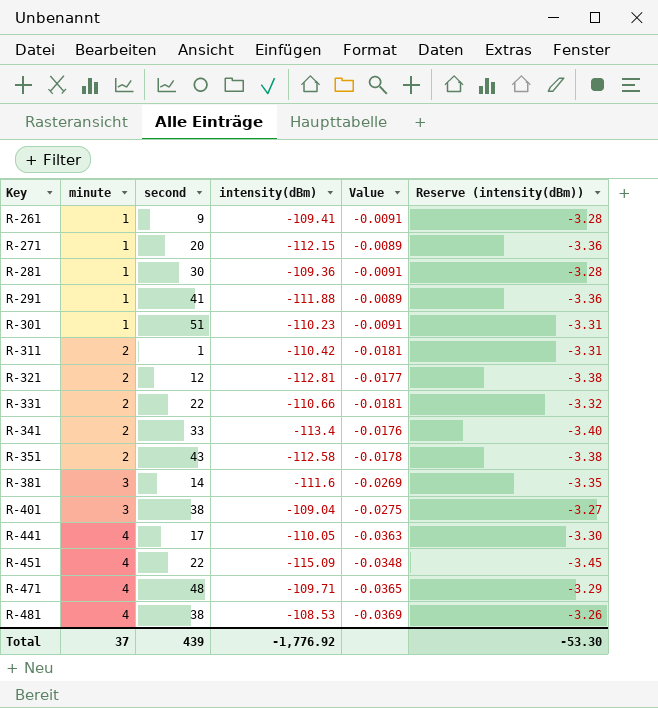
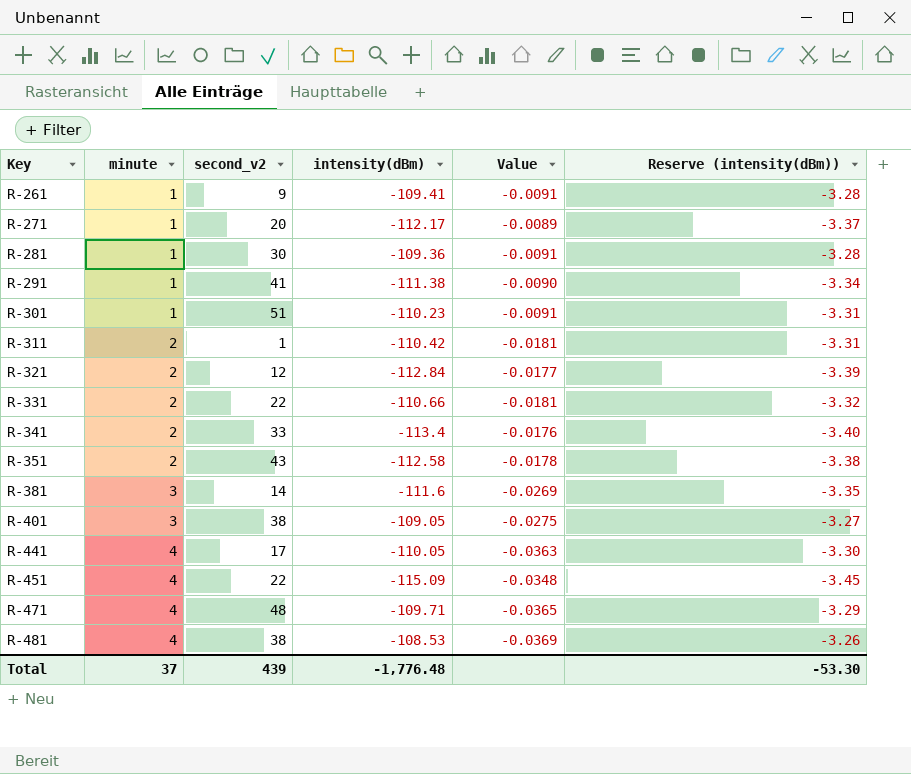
column name: second -> second_v2
R-271 | intensity(dBm): -112.15 -> -112.17
R-271 | Reserve (intensity(dBm)): -3.36 -> -3.37
R-291 | intensity(dBm): -111.88 -> -111.38
R-291 | Value: -0.0089 -> -0.0090
R-291 | Reserve (intensity(dBm)): -3.36 -> -3.34
R-321 | intensity(dBm): -112.81 -> -112.84
R-321 | Reserve (intensity(dBm)): -3.38 -> -3.39
R-401 | intensity(dBm): -109.04 -> -109.05
Total | intensity(dBm): -1,776.92 -> -1,776.48

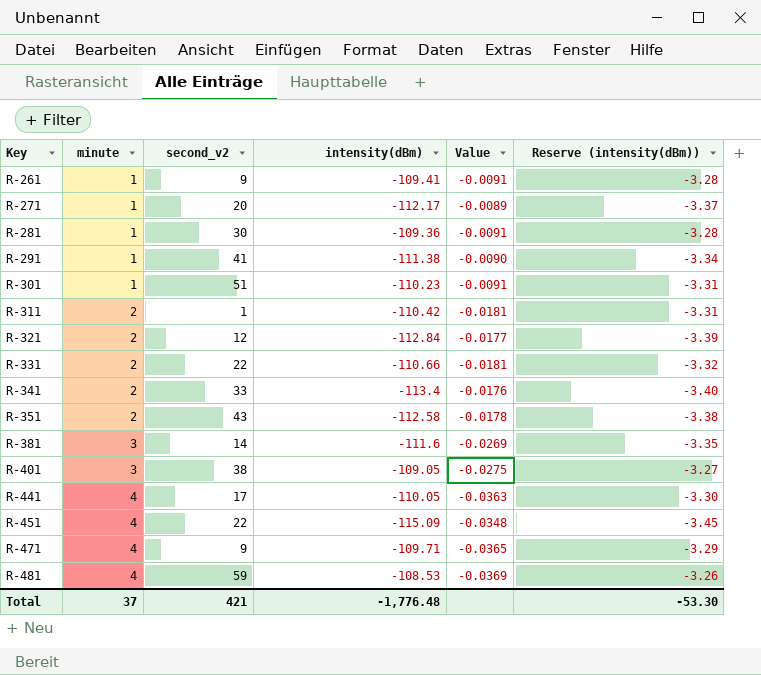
R-471 | second_v2: 48 -> 9
R-481 | second_v2: 38 -> 59
Total | second_v2: 439 -> 421

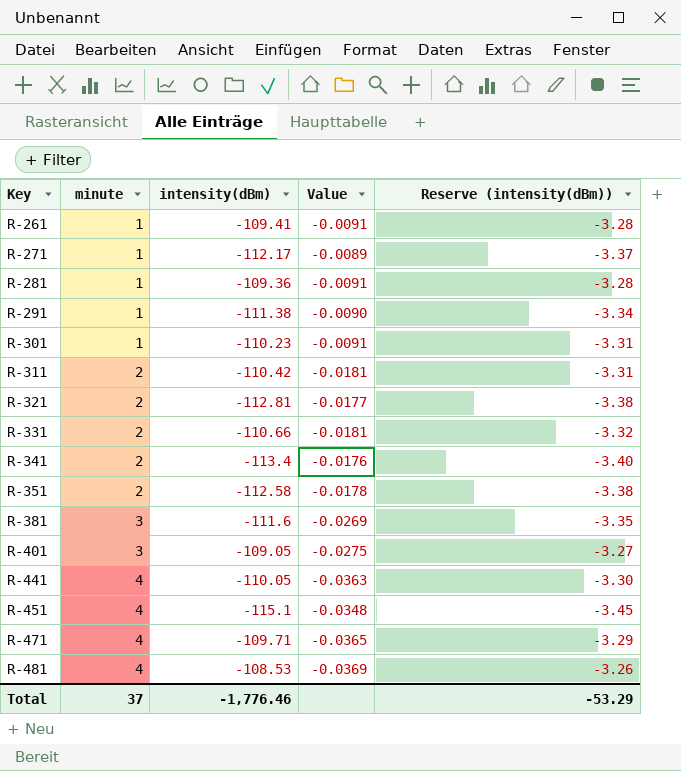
column second_v2 | position: 3 -> none
R-321 | intensity(dBm): -112.84 -> -112.81
R-321 | Reserve (intensity(dBm)): -3.39 -> -3.38
R-451 | intensity(dBm): -115.09 -> -115.1
Total | intensity(dBm): -1,776.48 -> -1,776.46
Total | Reserve (intensity(dBm)): -53.30 -> -53.29

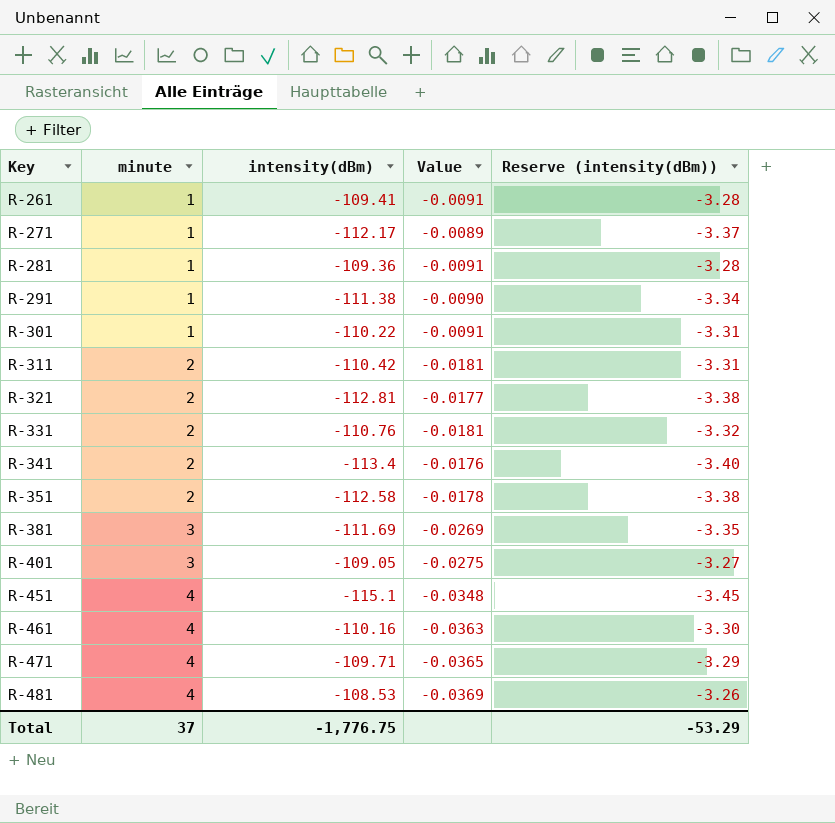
row R-441: 4 | -110.05 | -0.0363 | -3.30 -> none
R-301 | intensity(dBm): -110.23 -> -110.22
R-331 | intensity(dBm): -110.66 -> -110.76
R-381 | intensity(dBm): -111.6 -> -111.69
row R-461: none -> 4 | -110.16 | -0.0363 | -3.30
Total | intensity(dBm): -1,776.46 -> -1,776.75

